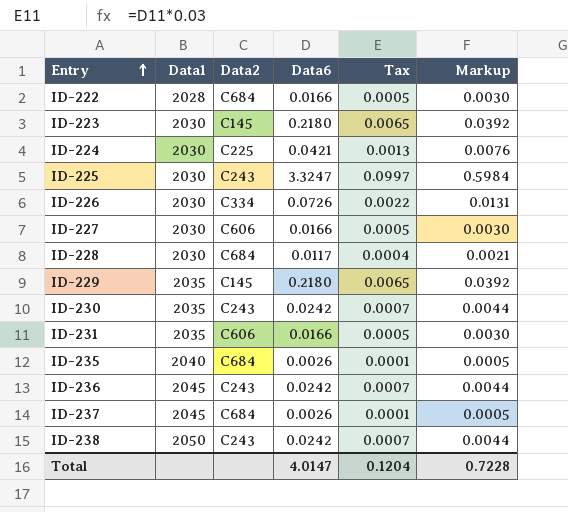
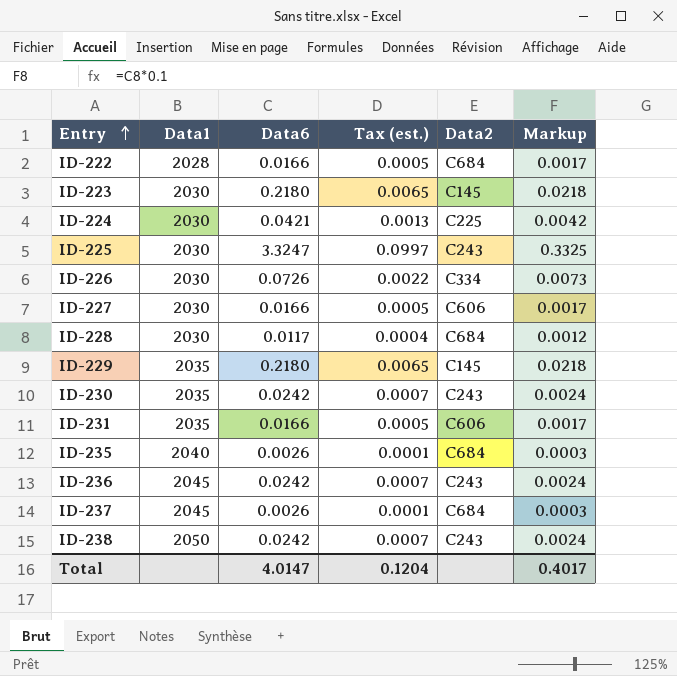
column name: Tax -> Tax (est.)
column Data2 | position: 3 -> 5
column Markup | formula: [Data6] * 0.18 -> [Data6] * 0.1
Total | Markup: 0.7228 -> 0.4017

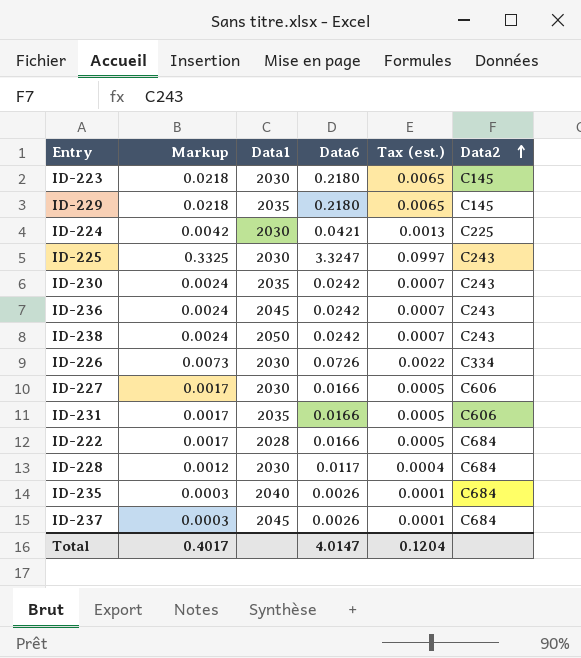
row order: Entry ascending -> Data2 ascending
column Markup | position: 6 -> 2

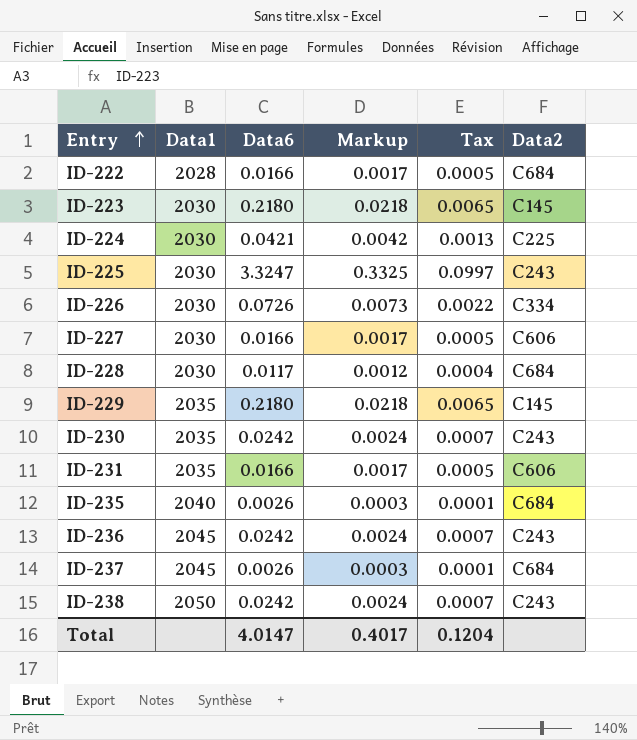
row order: Data2 ascending -> Entry ascending
column Markup | position: 2 -> 4
column name: Tax (est.) -> Tax

